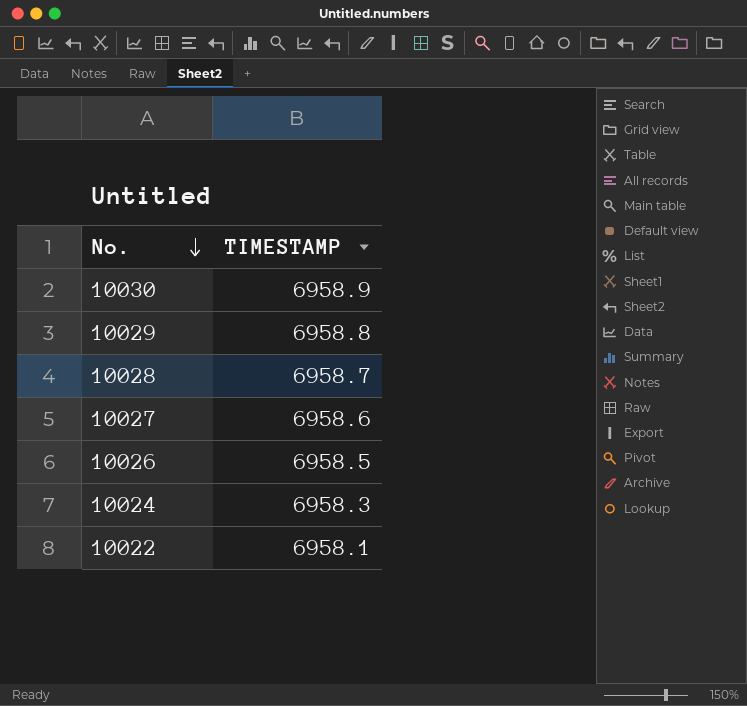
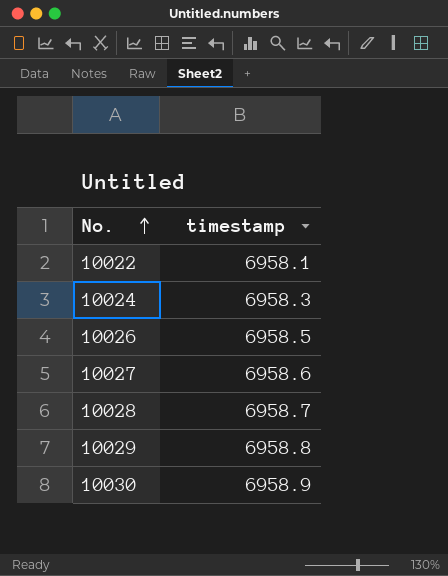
row order: No. descending -> No. ascending
column name: TIMESTAMP -> timestamp

